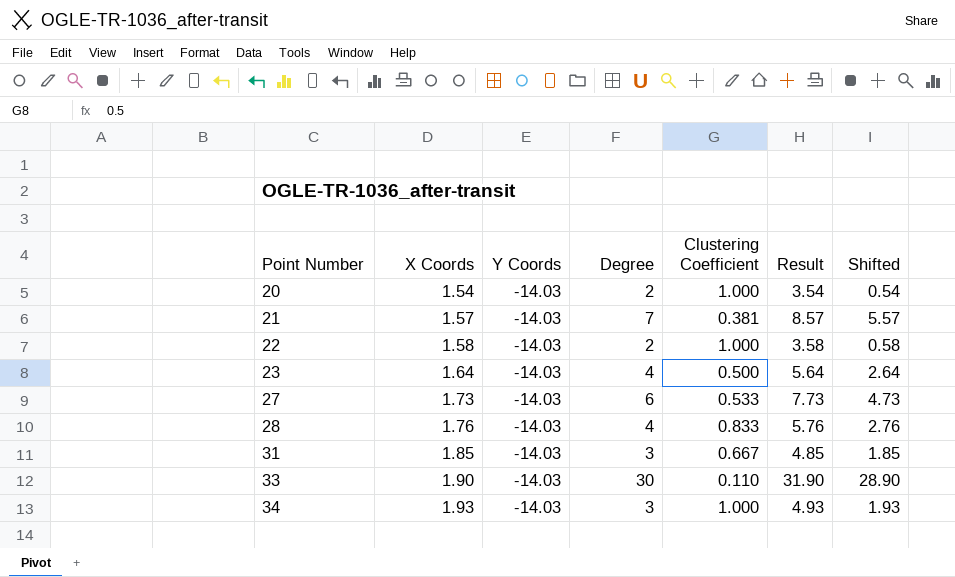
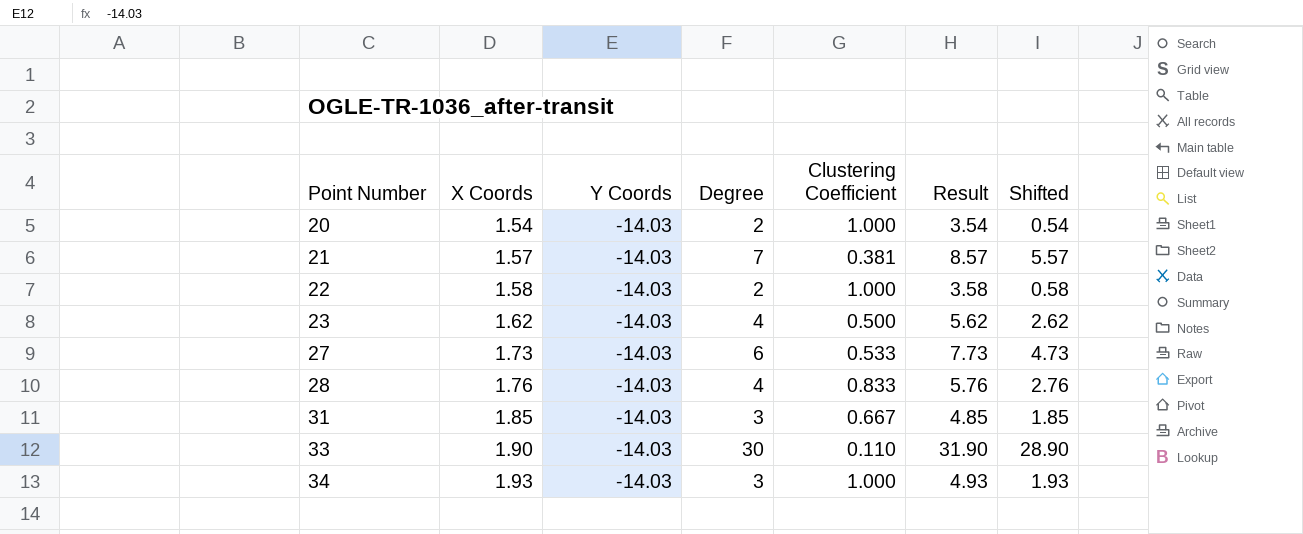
23 | X Coords: 1.64 -> 1.62
23 | Result: 5.64 -> 5.62
23 | Shifted: 2.64 -> 2.62

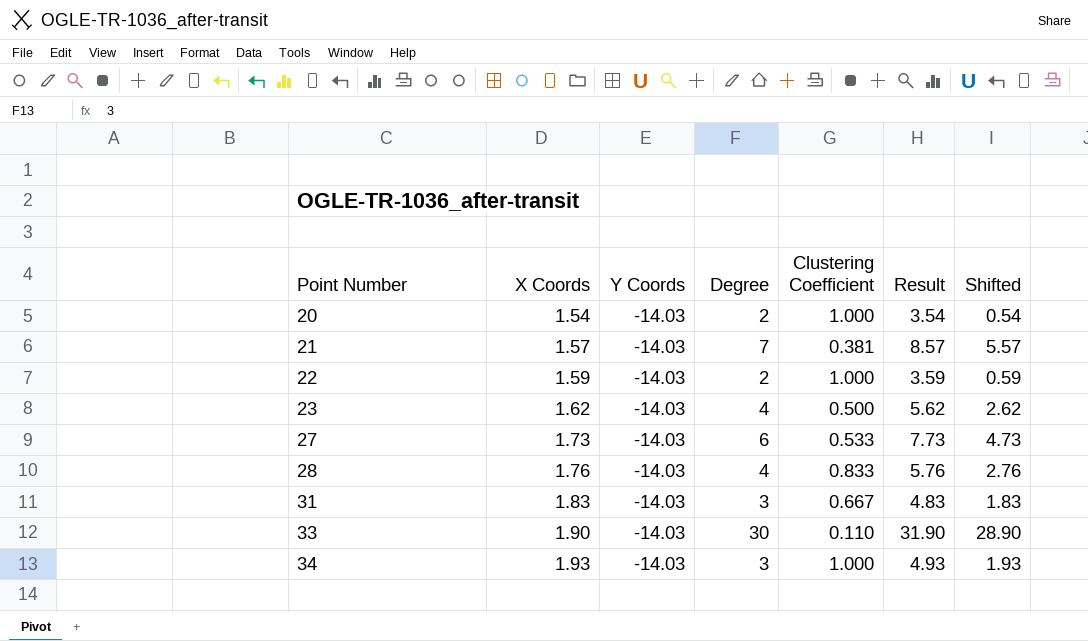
22 | X Coords: 1.58 -> 1.59
22 | Result: 3.58 -> 3.59
22 | Shifted: 0.58 -> 0.59
31 | X Coords: 1.85 -> 1.83
31 | Result: 4.85 -> 4.83
31 | Shifted: 1.85 -> 1.83

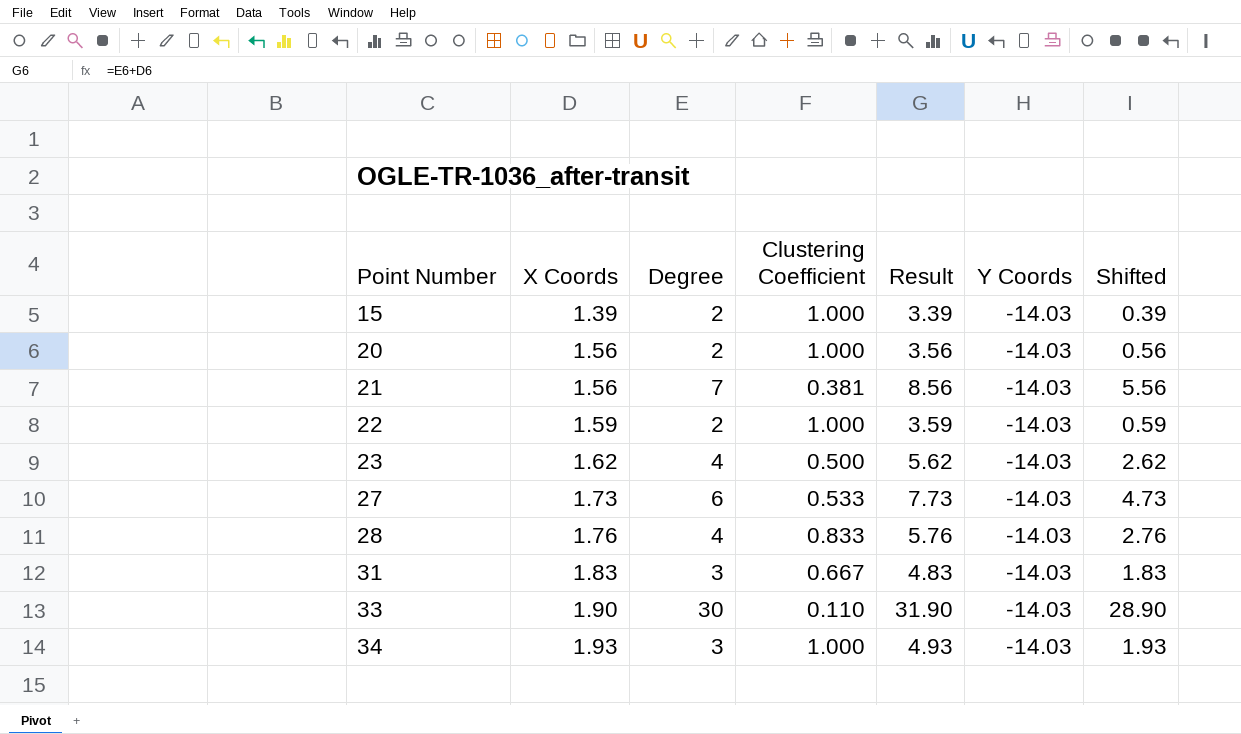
column Y Coords | position: 3 -> 6
row 15: none -> 1.39 | 2 | 1.000 | 3.39 | -14.03 | 0.39
20 | X Coords: 1.54 -> 1.56
20 | Result: 3.54 -> 3.56
20 | Shifted: 0.54 -> 0.56
21 | X Coords: 1.57 -> 1.56
21 | Result: 8.57 -> 8.56
21 | Shifted: 5.57 -> 5.56

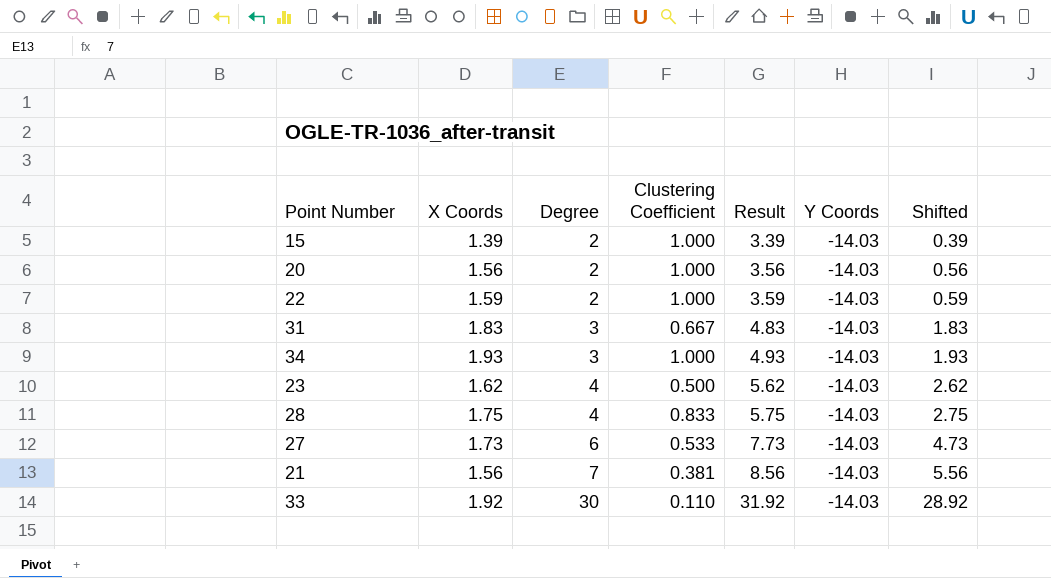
row order: Point Number ascending -> Degree ascending
28 | X Coords: 1.76 -> 1.75
28 | Result: 5.76 -> 5.75
28 | Shifted: 2.76 -> 2.75
33 | X Coords: 1.90 -> 1.92
33 | Result: 31.90 -> 31.92
33 | Shifted: 28.90 -> 28.92

